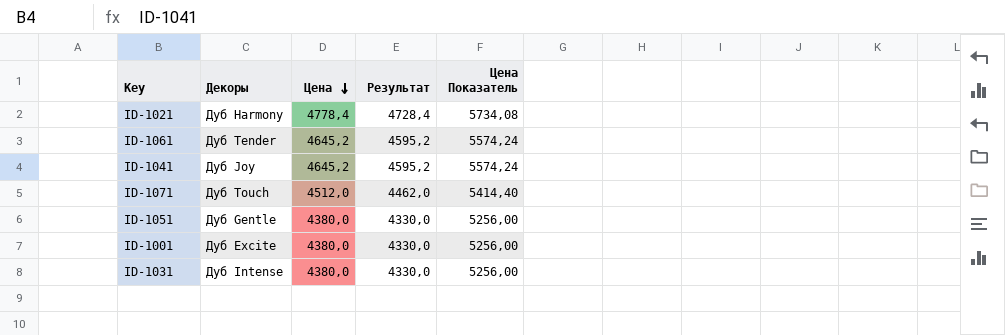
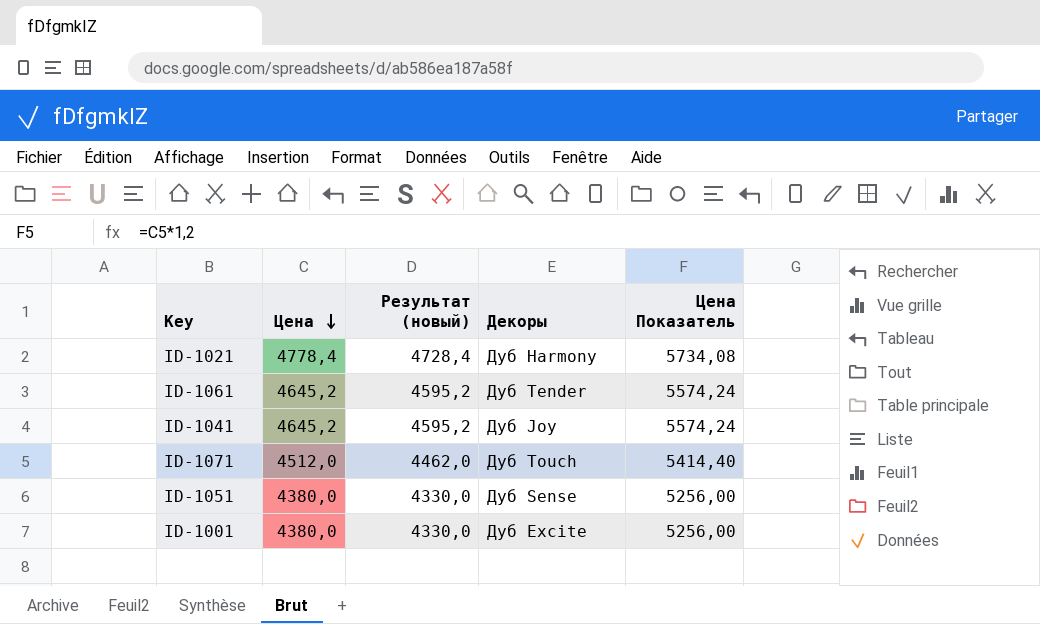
column name: Результат -> Результат (новый)
column Декоры | position: 2 -> 4
row ID-1031: Дуб Intense | 4380,0 | 4330,0 | 5256,00 -> none
ID-1051 | Декоры: Дуб Gentle -> Дуб Sense

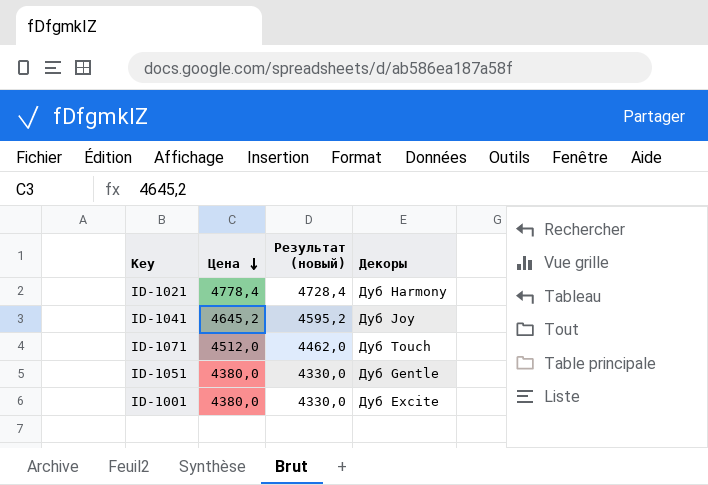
column Цена Показатель | formula: [Цена] * 1,2 -> none
row ID-1061: 4645,2 | 4595,2 | Дуб Tender | 5574,24 -> none
ID-1051 | Декоры: Дуб Sense -> Дуб Gentle

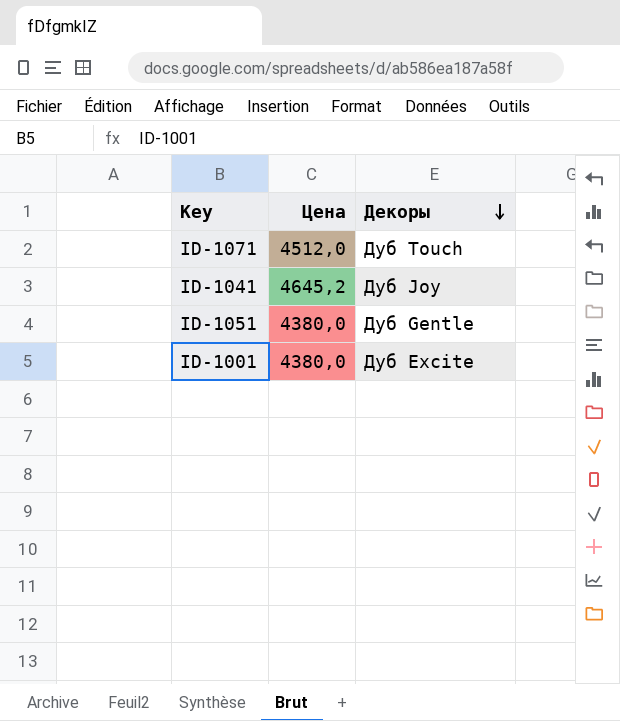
row order: Цена descending -> Декоры descending
column Результат (новый) | formula: [Цена] - 50 -> none
row ID-1021: 4778,4 | 4728,4 | Дуб Harmony -> none

